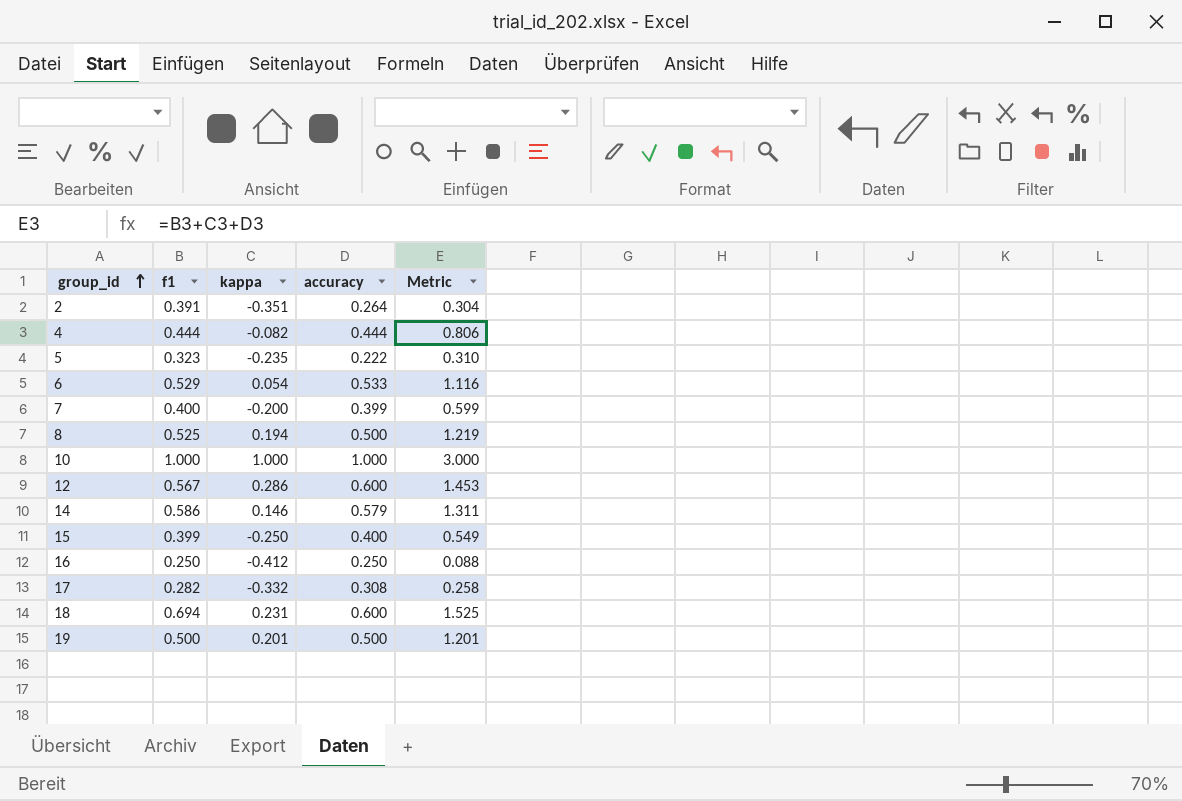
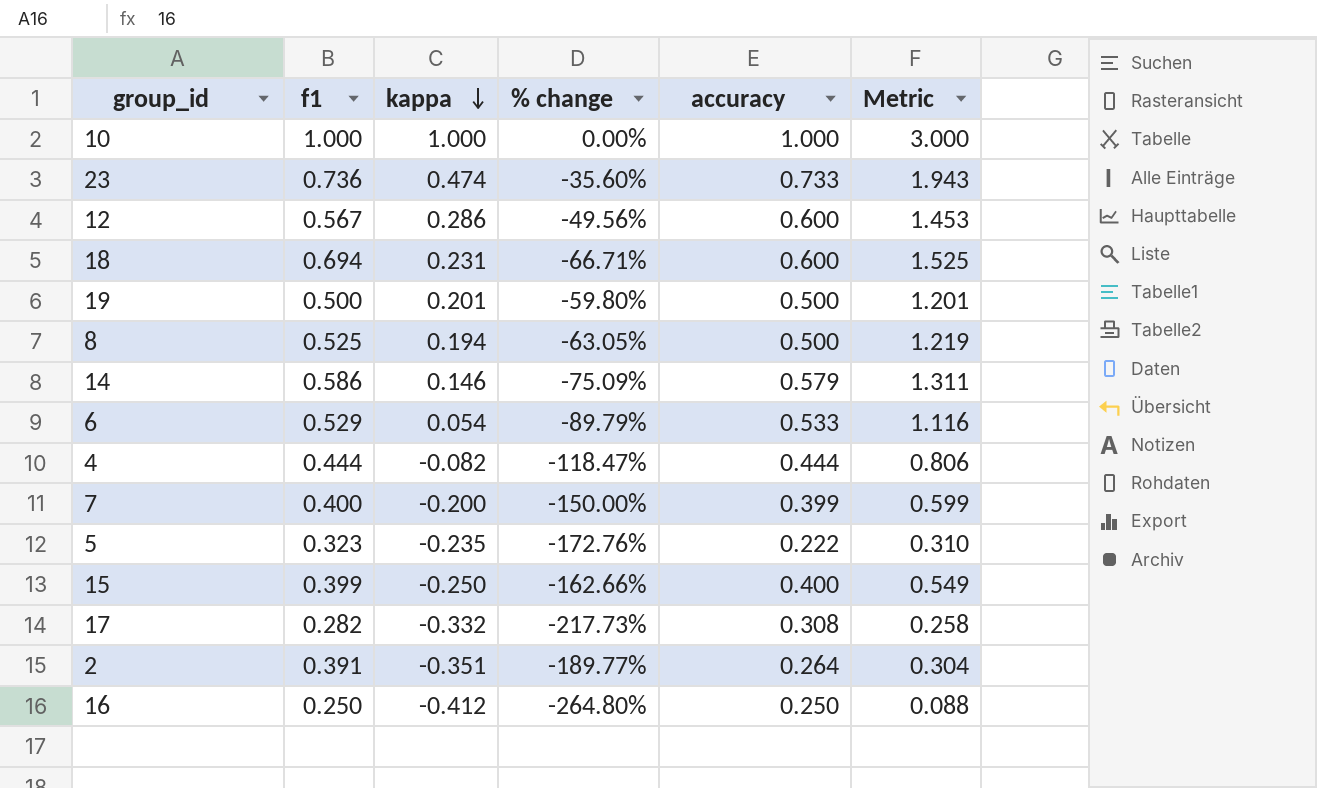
row order: group_id ascending -> kappa descending
column % change | formula: none -> ([kappa] - [f1]) / [f1]
row 23: none -> 0.736 | 0.474 | -35.60% | 0.733 | 1.943

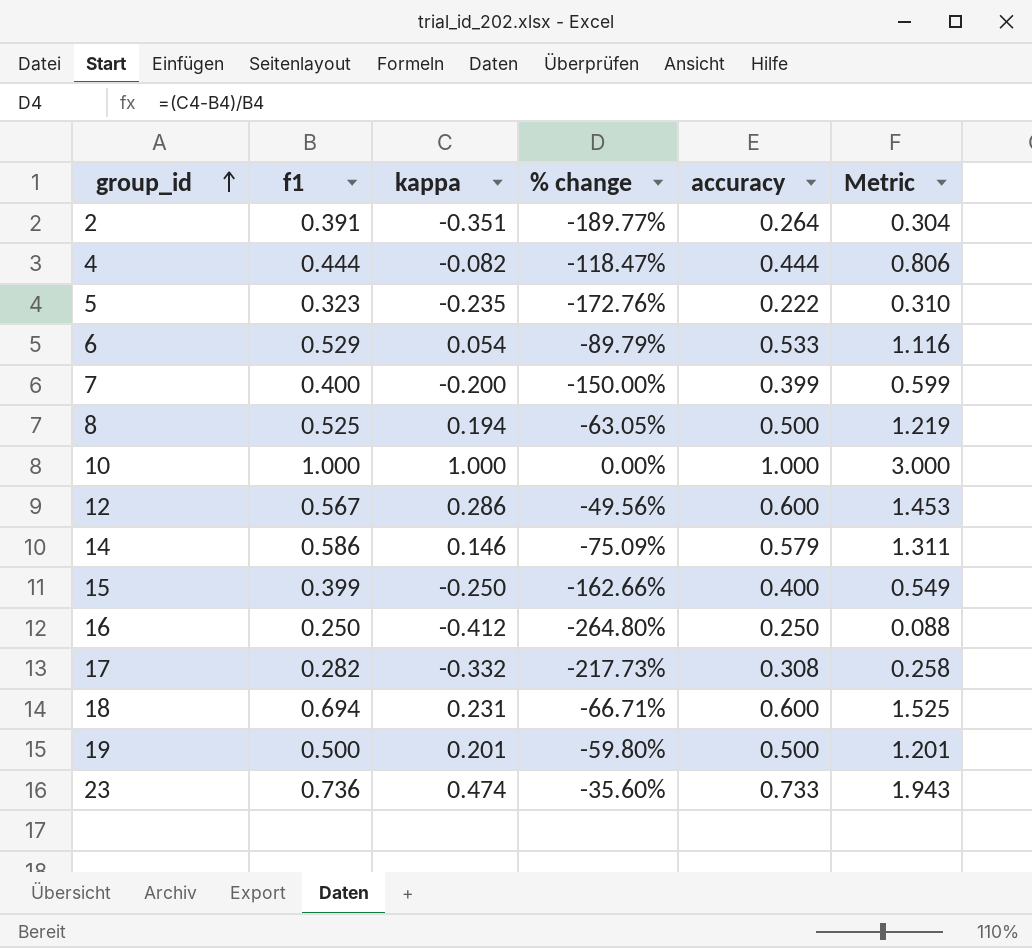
row order: kappa descending -> group_id ascending

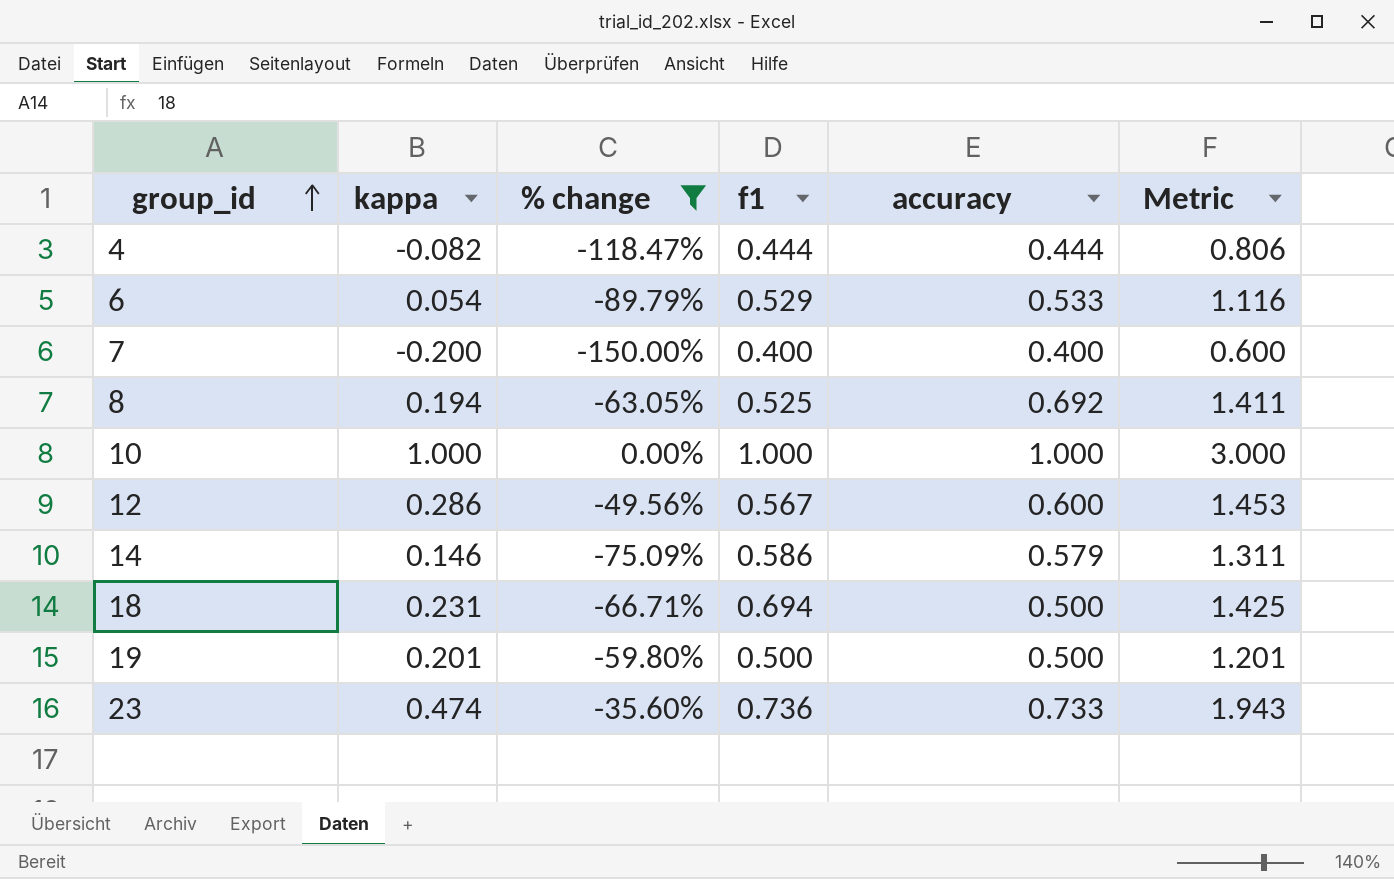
filter: none -> % change >= -150.00%
column f1 | position: 2 -> 4
7 | accuracy: 0.399 -> 0.400
7 | Metric: 0.599 -> 0.600
8 | accuracy: 0.500 -> 0.692
8 | Metric: 1.219 -> 1.411
18 | accuracy: 0.600 -> 0.500
18 | Metric: 1.525 -> 1.425

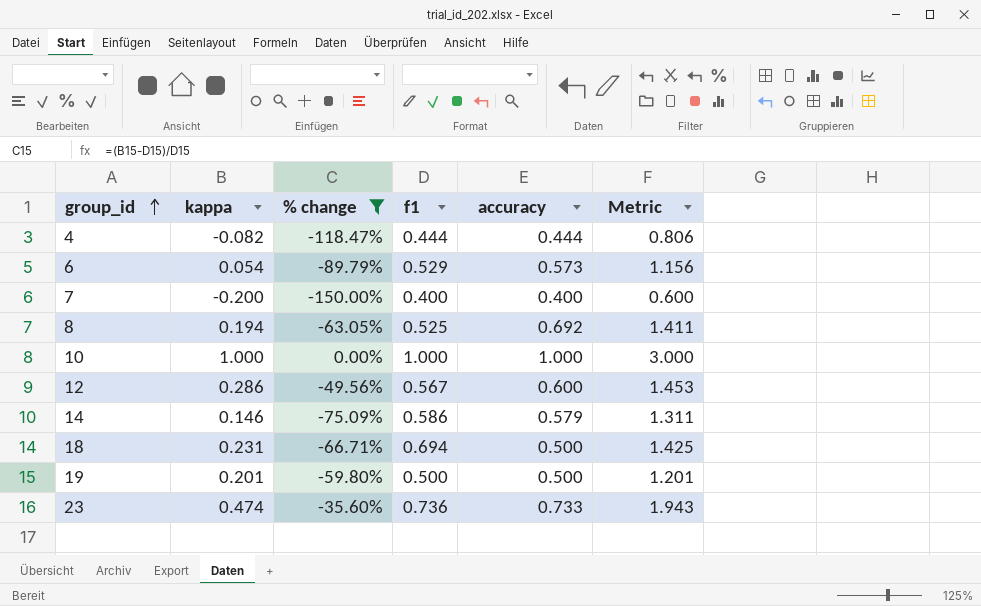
6 | accuracy: 0.533 -> 0.573
6 | Metric: 1.116 -> 1.156

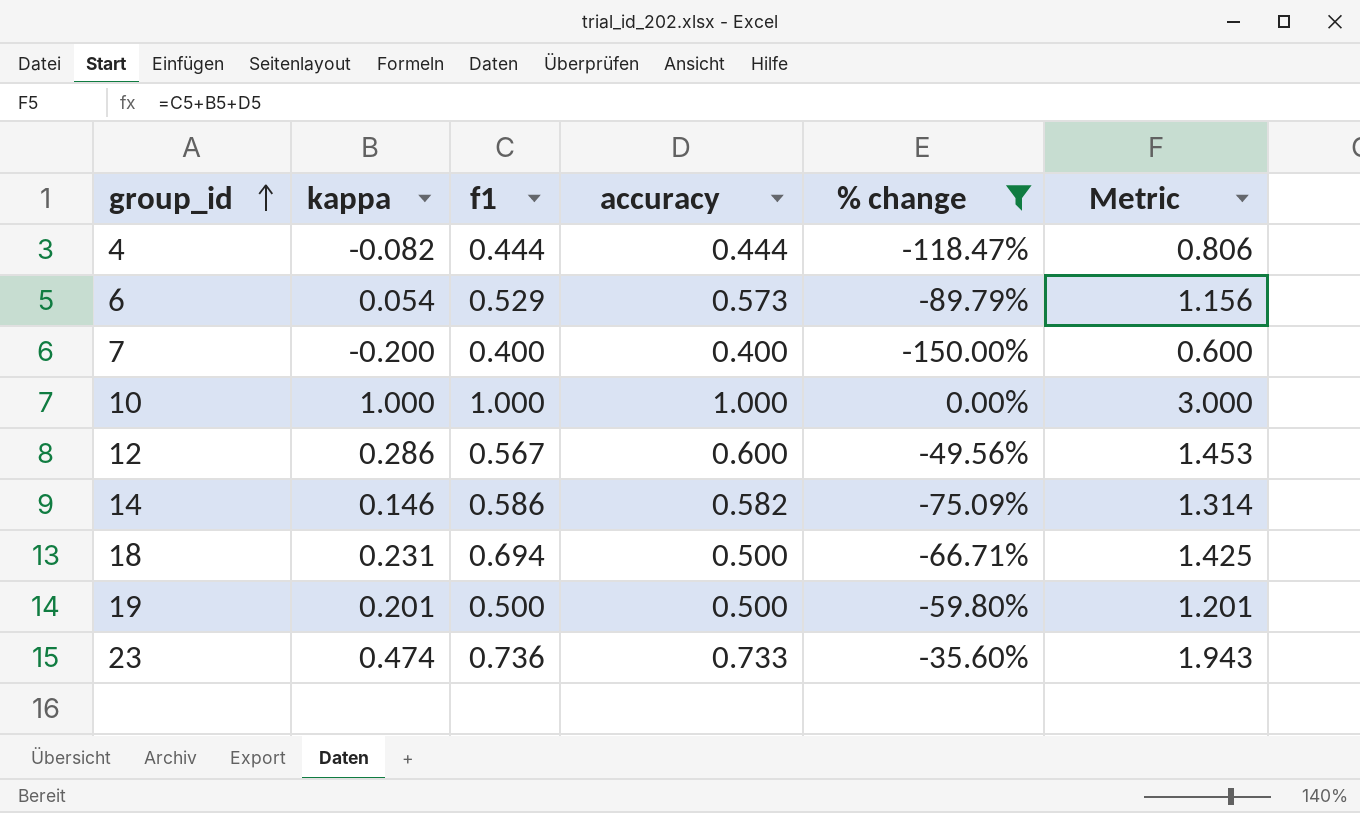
column % change | position: 3 -> 5
row 8: 0.194 | -63.05% | 0.525 | 0.692 | 1.411 -> none
14 | accuracy: 0.579 -> 0.582
14 | Metric: 1.311 -> 1.314

